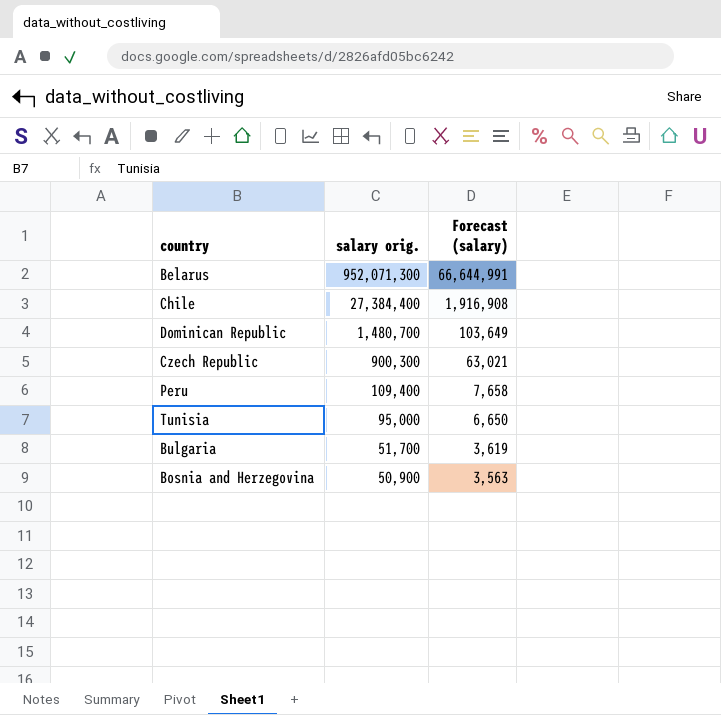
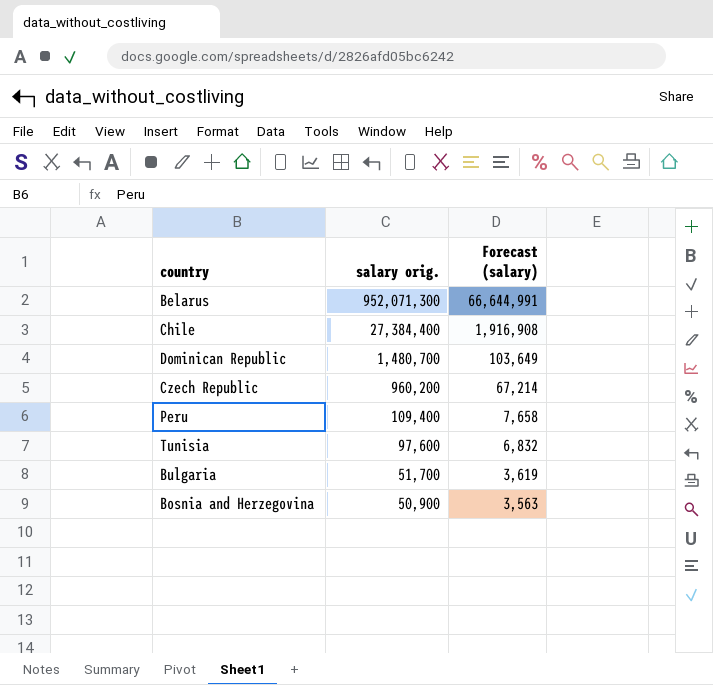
Czech Republic | salary orig.: 900,300 -> 960,200
Czech Republic | Forecast (salary): 63,021 -> 67,214
Tunisia | salary orig.: 95,000 -> 97,600
Tunisia | Forecast (salary): 6,650 -> 6,832

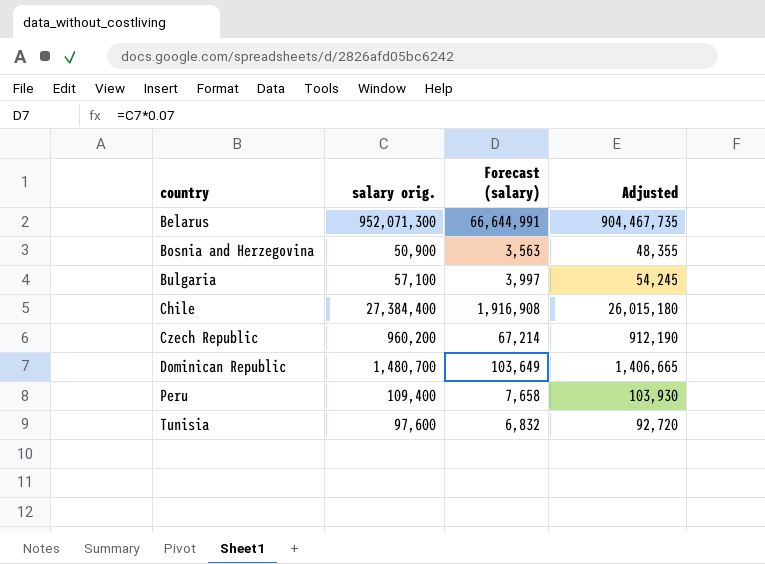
row order: salary orig. descending -> country ascending
column Adjusted | formula: none -> [salary orig.] * 0.95
Bulgaria | salary orig.: 51,700 -> 57,100
Bulgaria | Forecast (salary): 3,619 -> 3,997

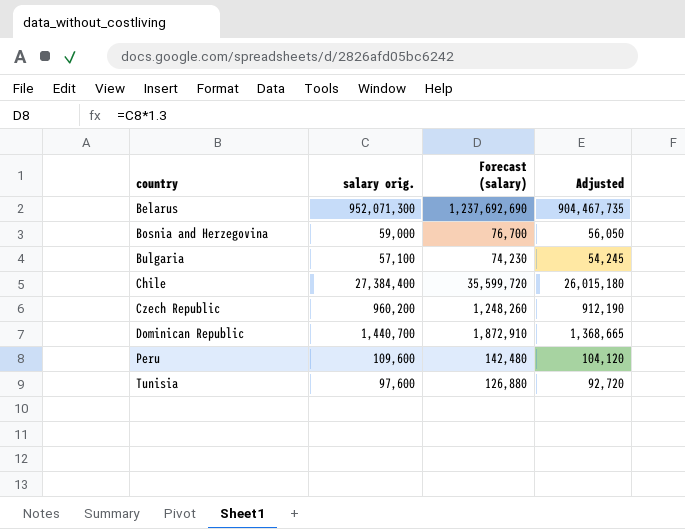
column Forecast (salary) | formula: [salary orig.] * 0.07 -> [salary orig.] * 1.3
Bosnia and Herzegovina | salary orig.: 50,900 -> 59,000
Bosnia and Herzegovina | Adjusted: 48,355 -> 56,050
Dominican Republic | salary orig.: 1,480,700 -> 1,440,700
Dominican Republic | Adjusted: 1,406,665 -> 1,368,665
Peru | salary orig.: 109,400 -> 109,600
Peru | Adjusted: 103,930 -> 104,120

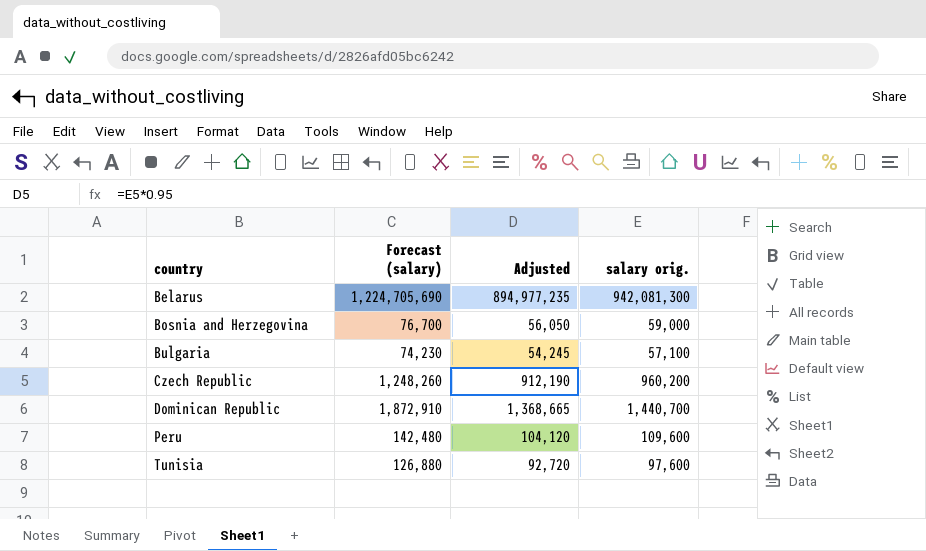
column salary orig. | position: 2 -> 4
row Chile: 27,384,400 | 35,599,720 | 26,015,180 -> none
Belarus | Forecast (salary): 1,237,692,690 -> 1,224,705,690
Belarus | Adjusted: 904,467,735 -> 894,977,235
Belarus | salary orig.: 952,071,300 -> 942,081,300

